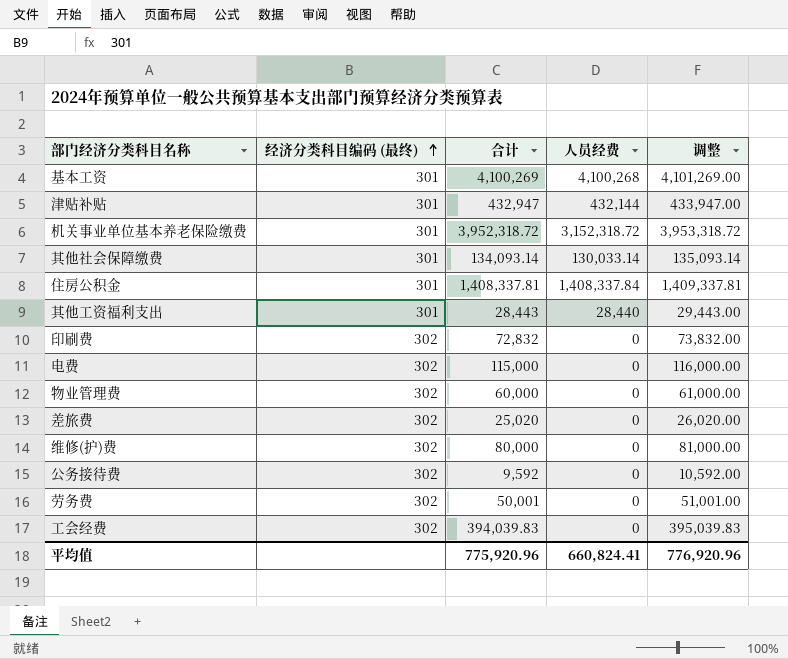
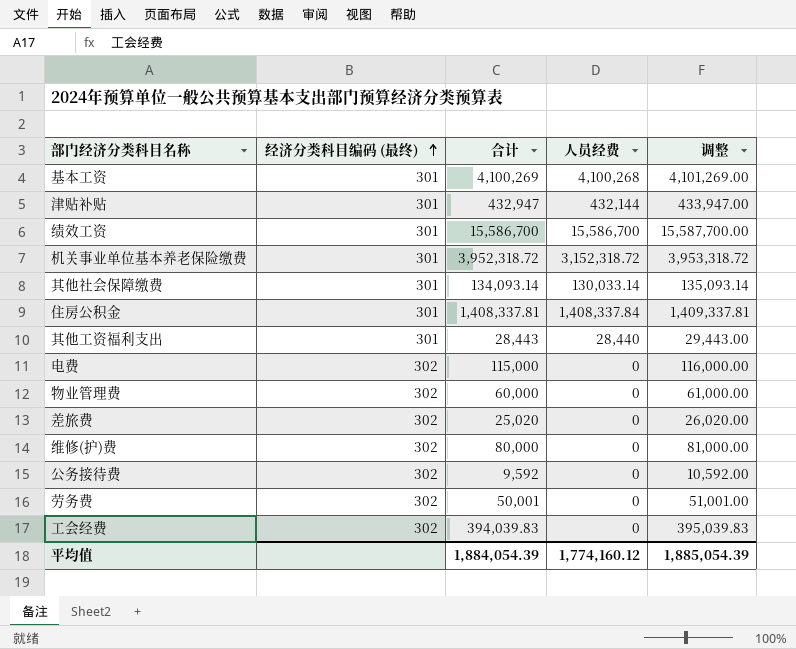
row 印刷费: 302 | 72,832 | 0 | 73,832.00 -> none
row 绩效工资: none -> 301 | 15,586,700 | 15,586,700 | 15,587,700.00
平均值 | 合计: 775,920.96 -> 1,884,054.39
平均值 | 人员经费: 660,824.41 -> 1,774,160.12
平均值 | 调整: 776,920.96 -> 1,885,054.39

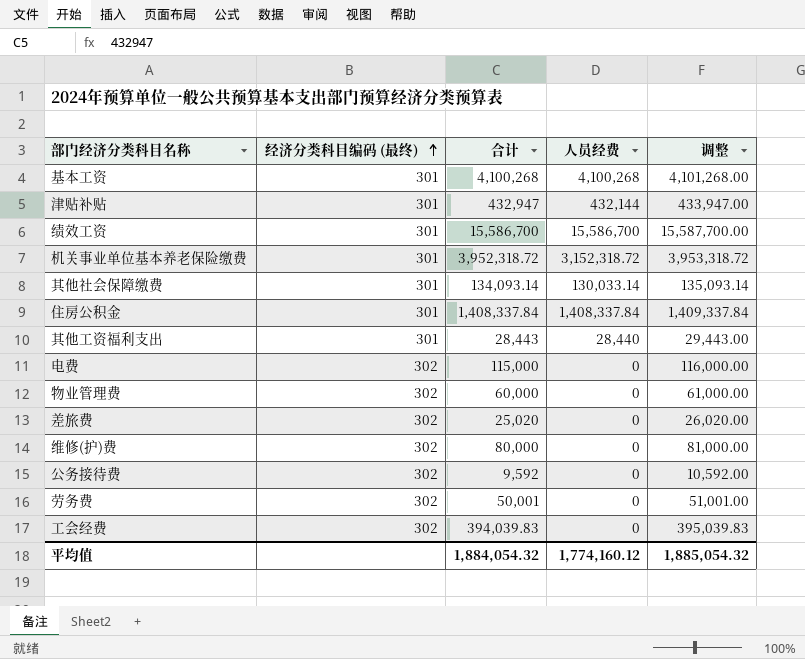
基本工资 | 合计: 4,100,269 -> 4,100,268
基本工资 | 调整: 4,101,269.00 -> 4,101,268.00
住房公积金 | 合计: 1,408,337.81 -> 1,408,337.84
住房公积金 | 调整: 1,409,337.81 -> 1,409,337.84
平均值 | 合计: 1,884,054.39 -> 1,884,054.32
平均值 | 调整: 1,885,054.39 -> 1,885,054.32

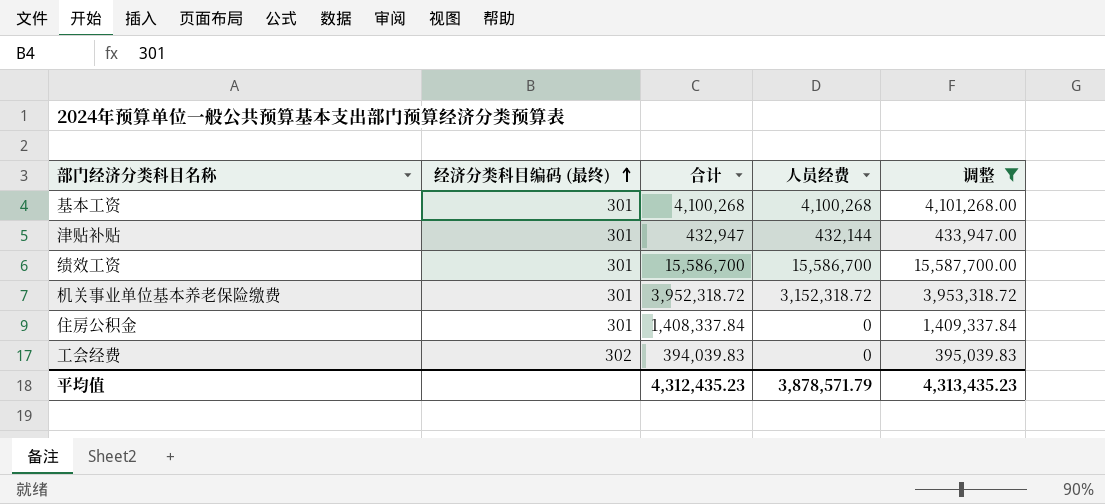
filter: none -> 调整 >= 395,039.83
住房公积金 | 人员经费: 1,408,337.84 -> 0
平均值 | 合计: 1,884,054.32 -> 4,312,435.23
平均值 | 人员经费: 1,774,160.12 -> 3,878,571.79
平均值 | 调整: 1,885,054.32 -> 4,313,435.23

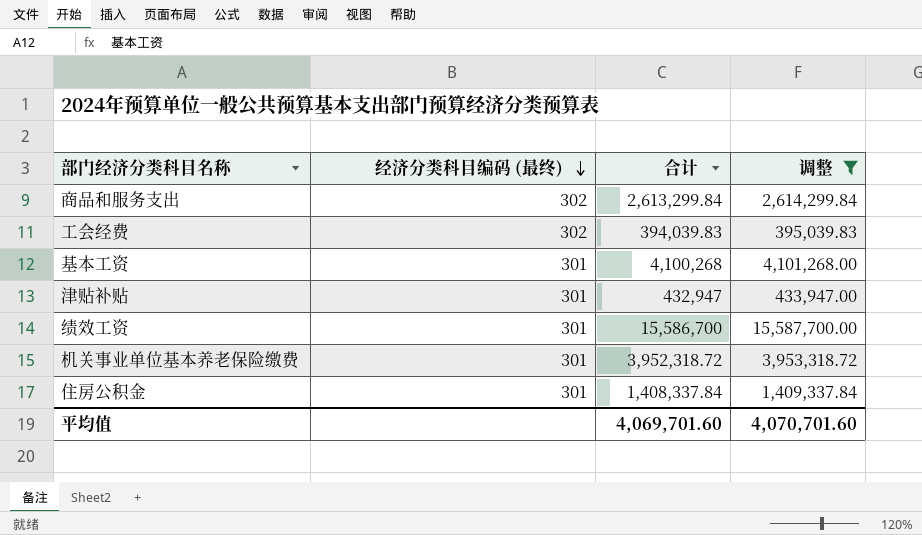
row order: 经济分类科目编码 (最终) ascending -> 经济分类科目编码 (最终) descending
column 人员经费 | position: 4 -> none
row 商品和服务支出: none -> 302 | 2,613,299.84 | 2,614,299.84
平均值 | 合计: 4,312,435.23 -> 4,069,701.60
平均值 | 调整: 4,313,435.23 -> 4,070,701.60

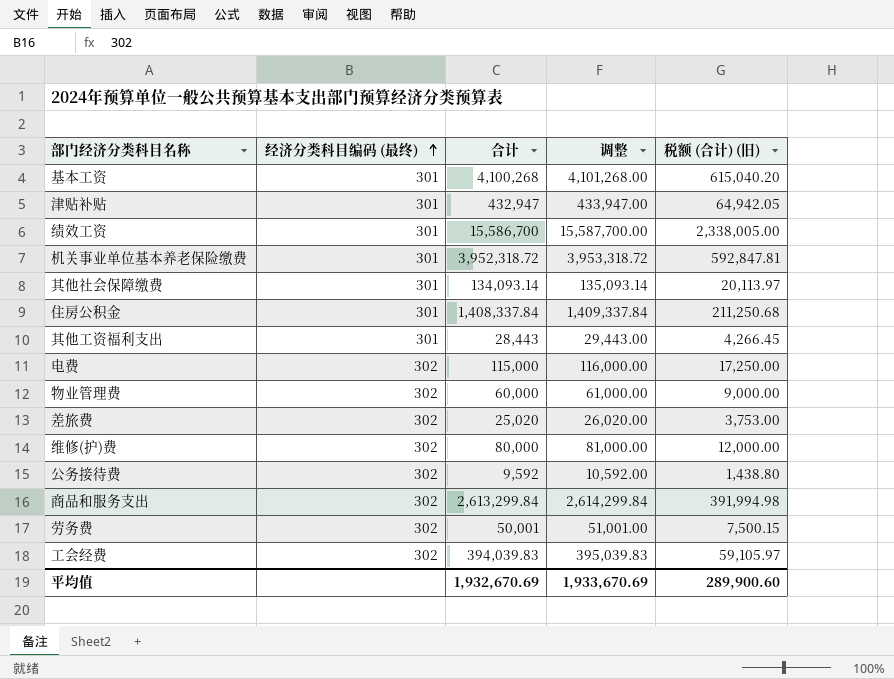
filter: 调整 >= 395,039.83 -> none
row order: 经济分类科目编码 (最终) descending -> 经济分类科目编码 (最终) ascending
column 税额 (合计) (旧) | formula: none -> [合计] * 0.15
平均值 | 合计: 4,069,701.60 -> 1,932,670.69
平均值 | 调整: 4,070,701.60 -> 1,933,670.69

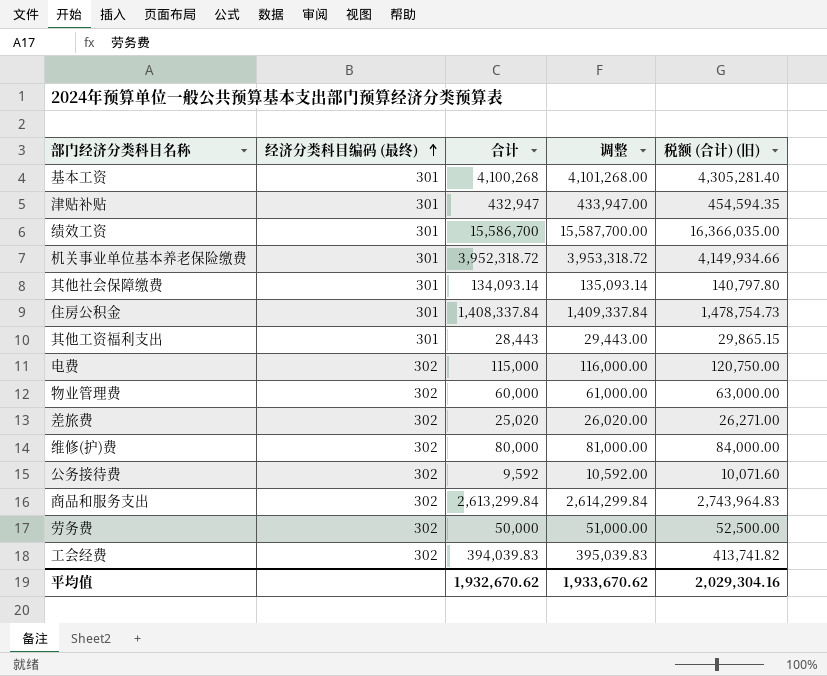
column 税额 (合计) (旧) | formula: [合计] * 0.15 -> [合计] * 1.05
劳务费 | 合计: 50,001 -> 50,000
劳务费 | 调整: 51,001.00 -> 51,000.00
平均值 | 合计: 1,932,670.69 -> 1,932,670.62
平均值 | 调整: 1,933,670.69 -> 1,933,670.62
平均值 | 税额 (合计) (旧): 289,900.60 -> 2,029,304.16

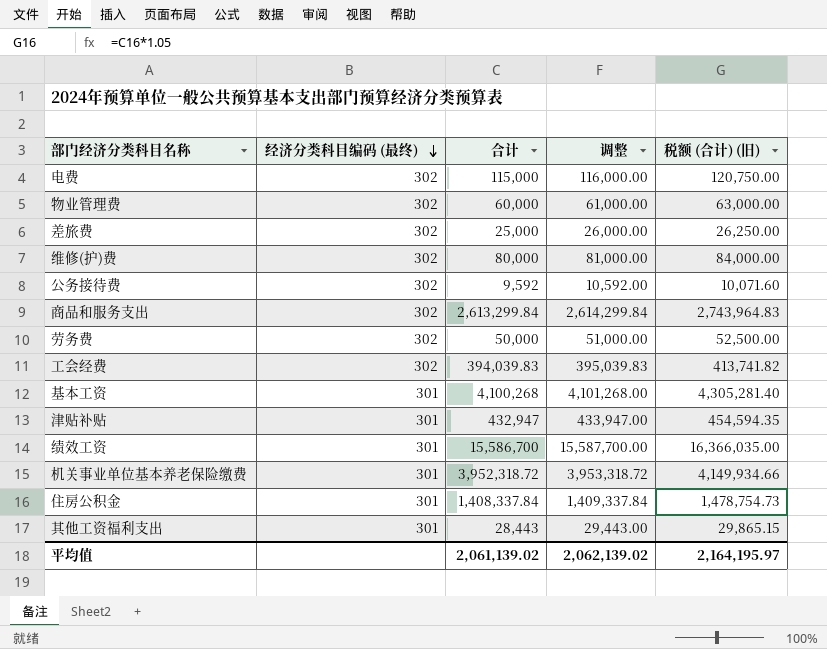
row order: 经济分类科目编码 (最终) ascending -> 经济分类科目编码 (最终) descending
row 其他社会保障缴费: 301 | 134,093.14 | 135,093.14 | 140,797.80 -> none
差旅费 | 合计: 25,020 -> 25,000
差旅费 | 调整: 26,020.00 -> 26,000.00
差旅费 | 税额 (合计) (旧): 26,271.00 -> 26,250.00
平均值 | 合计: 1,932,670.62 -> 2,061,139.02
平均值 | 调整: 1,933,670.62 -> 2,062,139.02
平均值 | 税额 (合计) (旧): 2,029,304.16 -> 2,164,195.97

